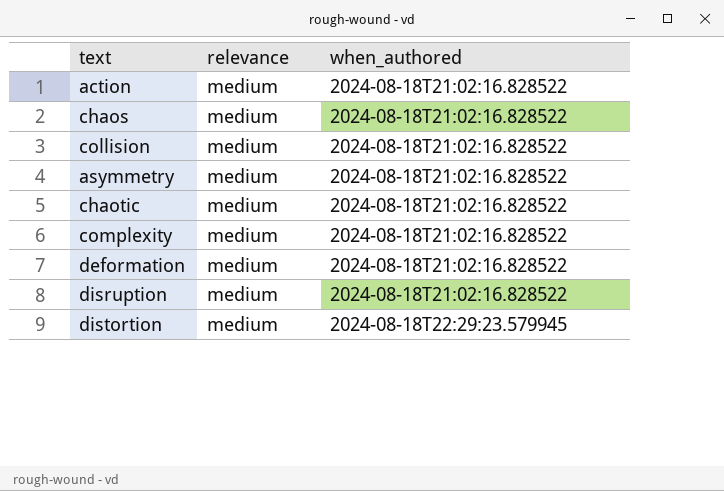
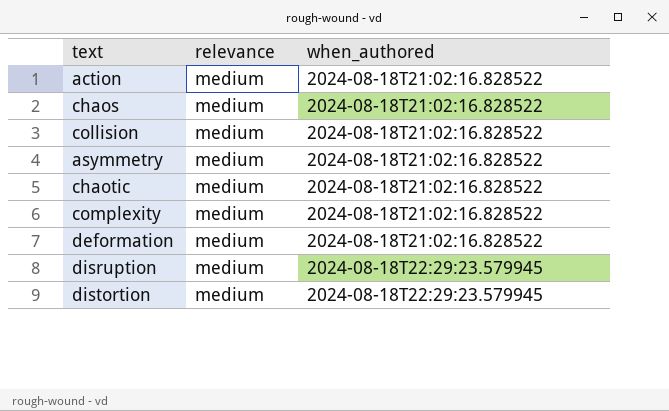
disruption | when_authored: 2024-08-18T21:02:16.828522 -> 2024-08-18T22:29:23.579945

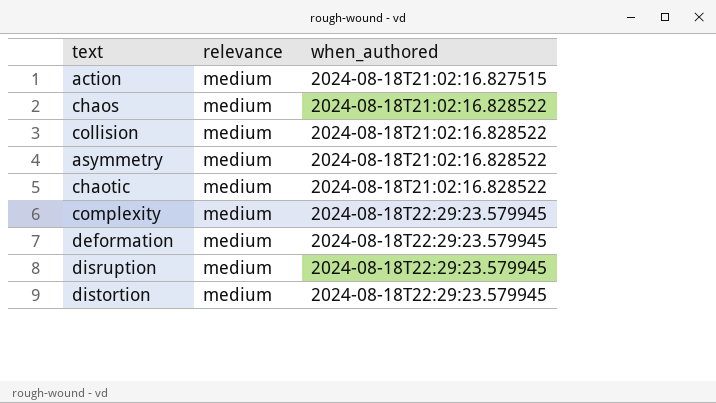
action | when_authored: 2024-08-18T21:02:16.828522 -> 2024-08-18T21:02:16.827515
complexity | when_authored: 2024-08-18T21:02:16.828522 -> 2024-08-18T22:29:23.579945
deformation | when_authored: 2024-08-18T21:02:16.828522 -> 2024-08-18T22:29:23.579945

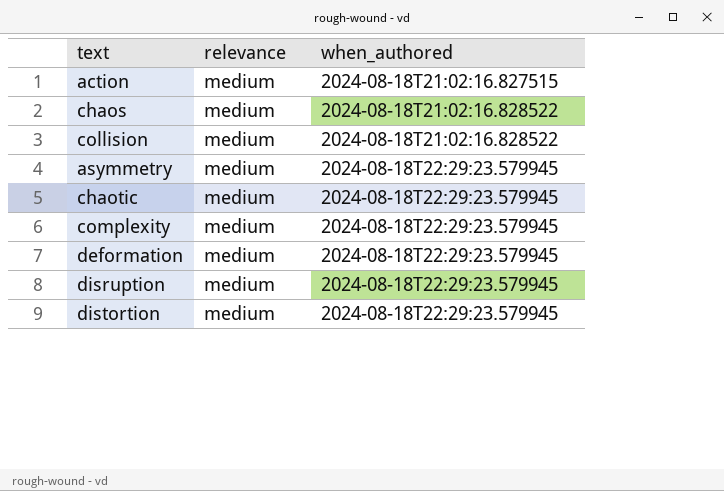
asymmetry | when_authored: 2024-08-18T21:02:16.828522 -> 2024-08-18T22:29:23.579945
chaotic | when_authored: 2024-08-18T21:02:16.828522 -> 2024-08-18T22:29:23.579945

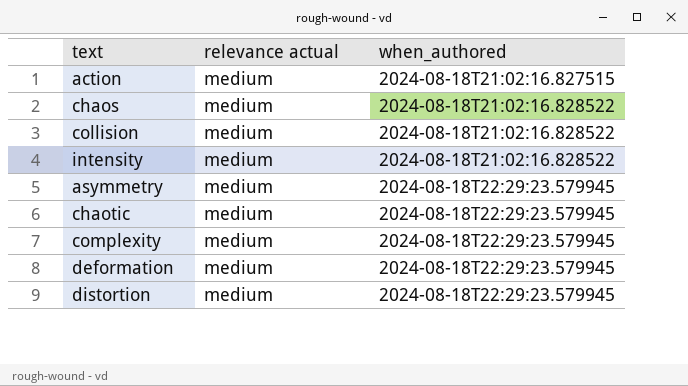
column name: relevance -> relevance actual
row disruption: medium | 2024-08-18T22:29:23.579945 -> none
row intensity: none -> medium | 2024-08-18T21:02:16.828522

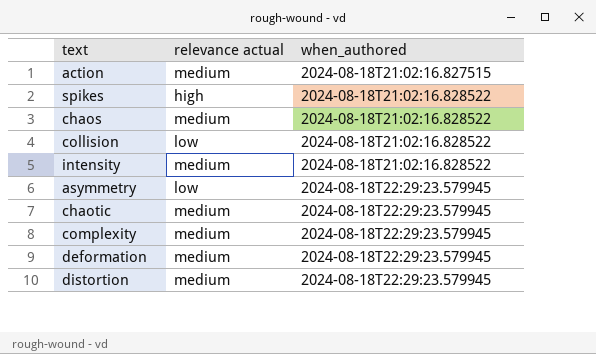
row spikes: none -> high | 2024-08-18T21:02:16.828522
collision | relevance actual: medium -> low
asymmetry | relevance actual: medium -> low

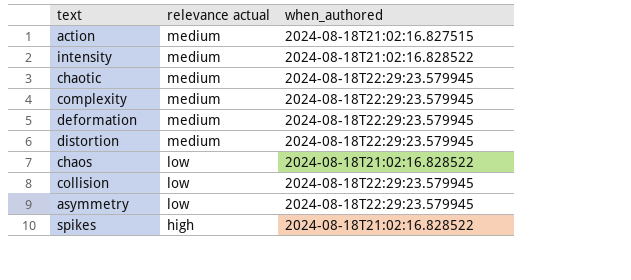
row order: when_authored ascending -> relevance actual descending
chaos | relevance actual: medium -> low
collision | when_authored: 2024-08-18T21:02:16.828522 -> 2024-08-18T22:29:23.579945

